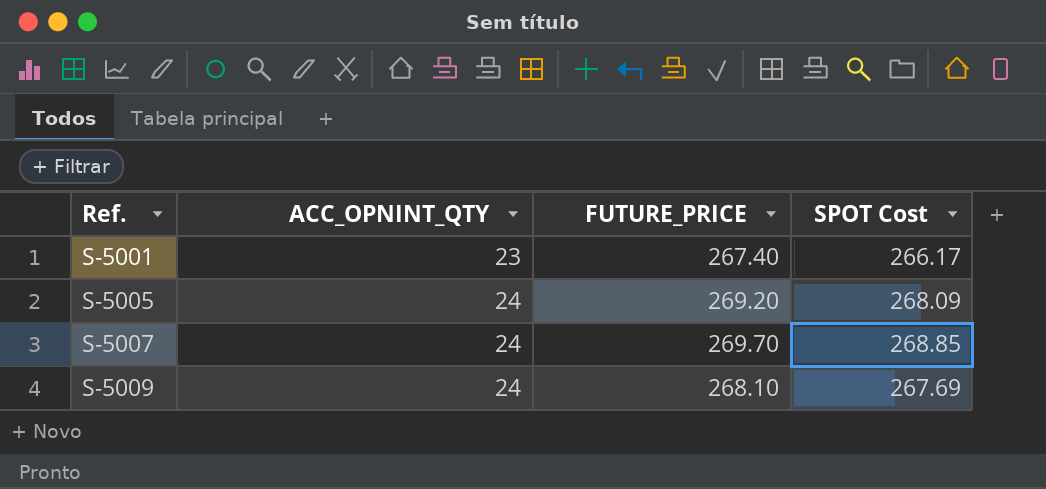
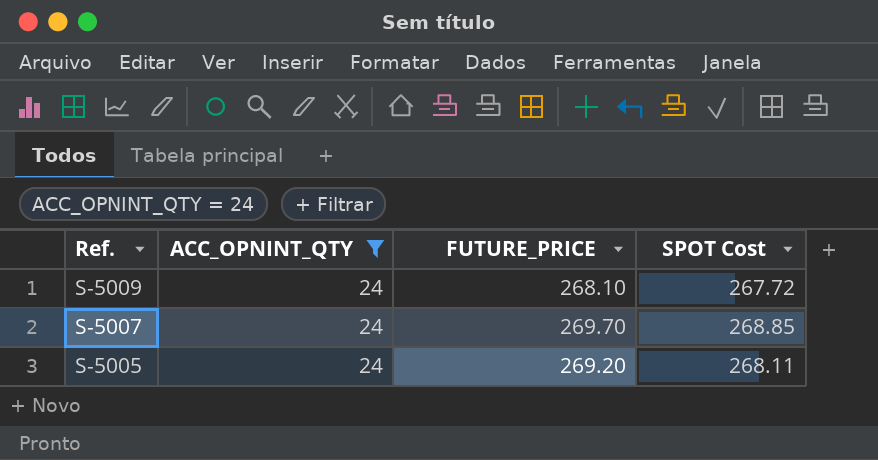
filter: none -> ACC_OPNINT_QTY = 24
row order: Ref. ascending -> Ref. descending
S-5009 | SPOT Cost: 267.69 -> 267.72
S-5005 | SPOT Cost: 268.09 -> 268.11

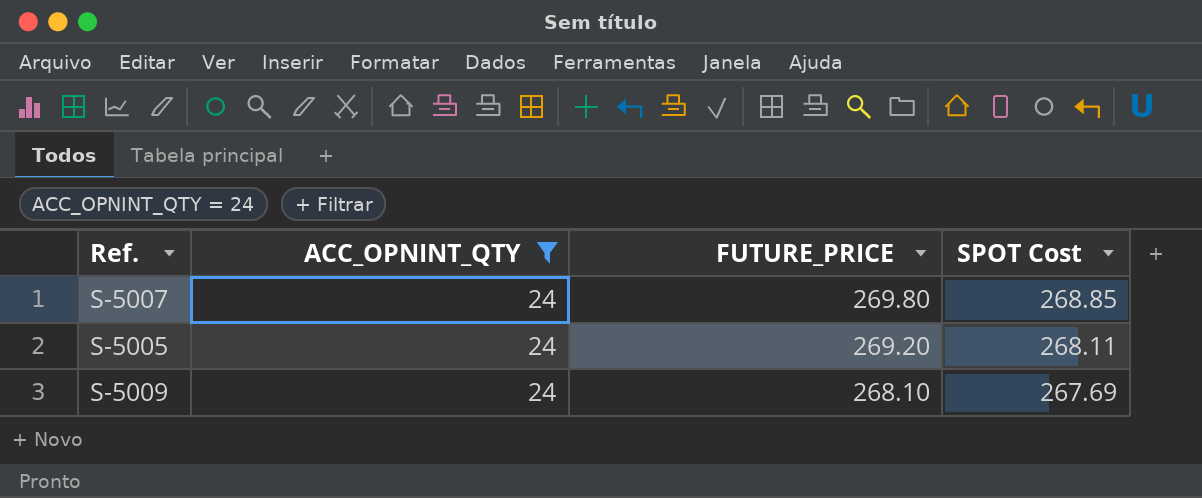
row order: Ref. descending -> FUTURE_PRICE descending
S-5007 | FUTURE_PRICE: 269.70 -> 269.80
S-5009 | SPOT Cost: 267.72 -> 267.69

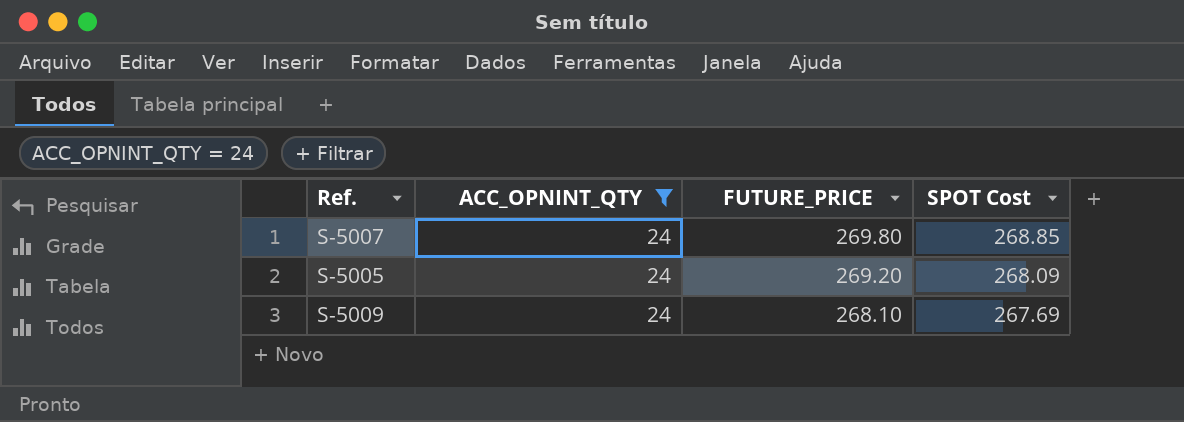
S-5005 | SPOT Cost: 268.11 -> 268.09

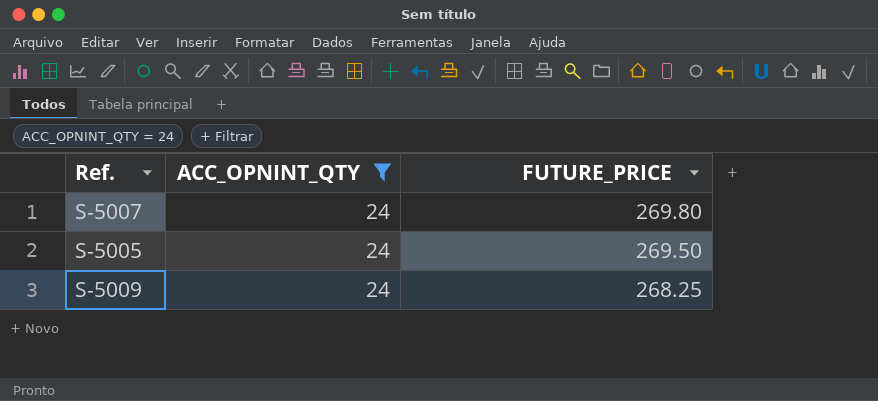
column SPOT Cost | position: 4 -> none
S-5005 | FUTURE_PRICE: 269.20 -> 269.50
S-5009 | FUTURE_PRICE: 268.10 -> 268.25

